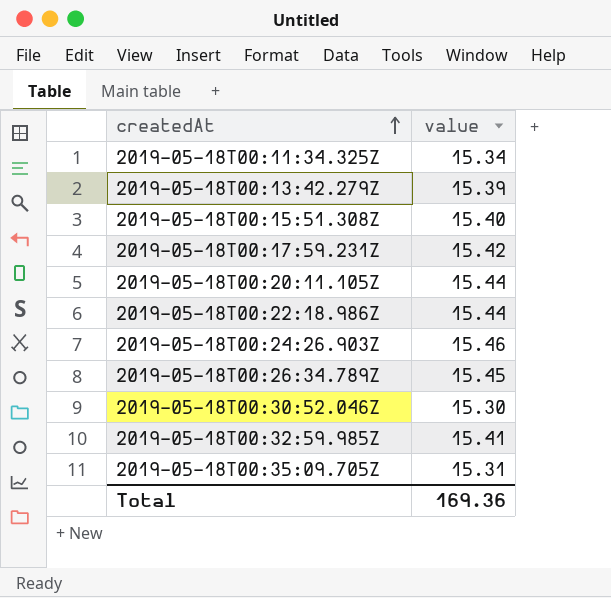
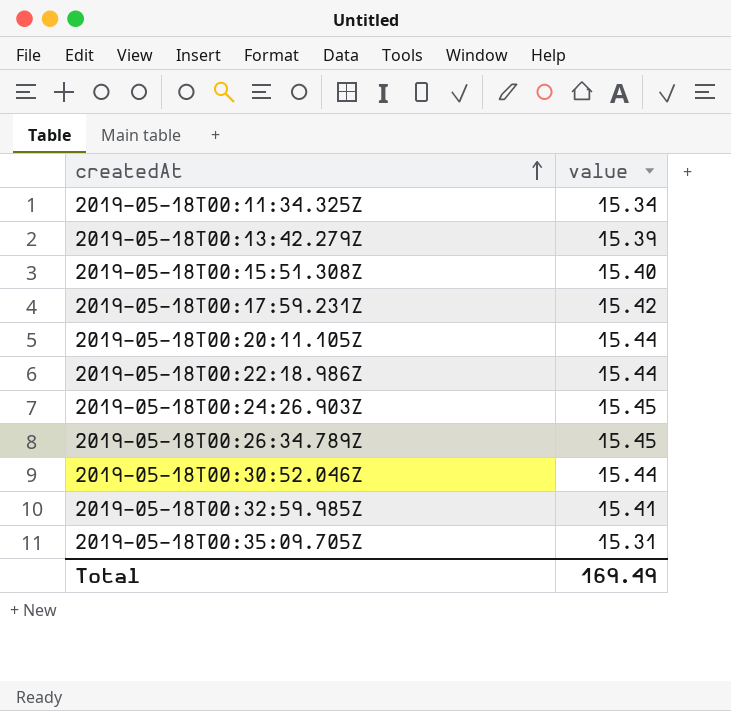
2019-05-18T00:24:26.903Z | value: 15.46 -> 15.45
2019-05-18T00:30:52.046Z | value: 15.30 -> 15.44
Total | value: 169.36 -> 169.49

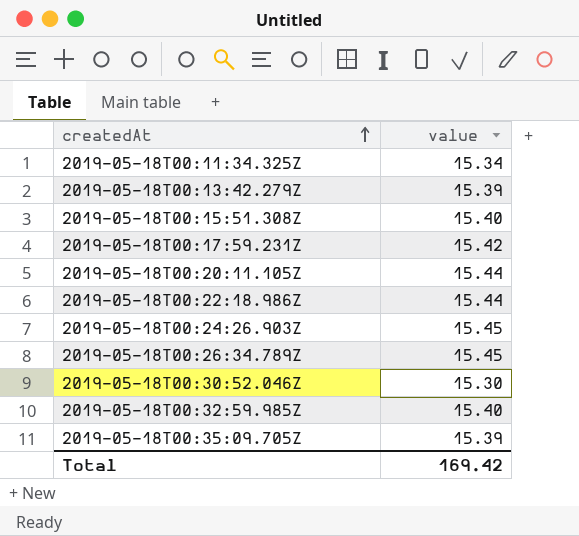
2019-05-18T00:30:52.046Z | value: 15.44 -> 15.30
2019-05-18T00:32:59.985Z | value: 15.41 -> 15.40
2019-05-18T00:35:09.705Z | value: 15.31 -> 15.39
Total | value: 169.49 -> 169.42

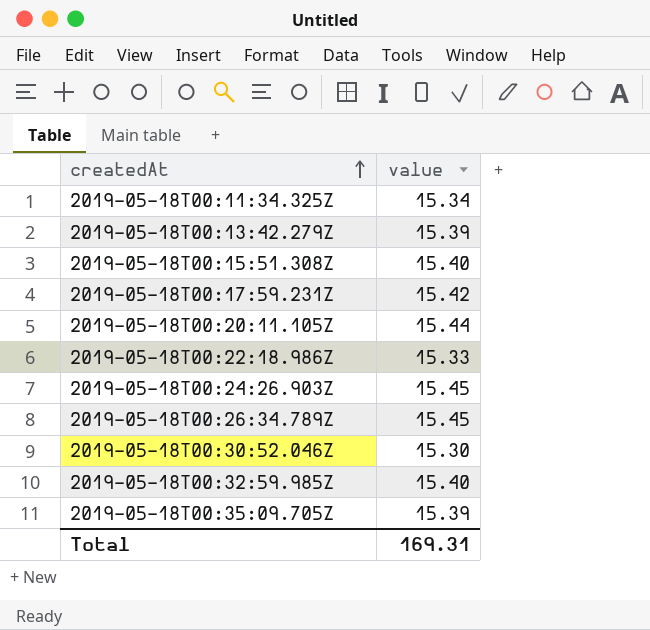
2019-05-18T00:22:18.986Z | value: 15.44 -> 15.33
Total | value: 169.42 -> 169.31

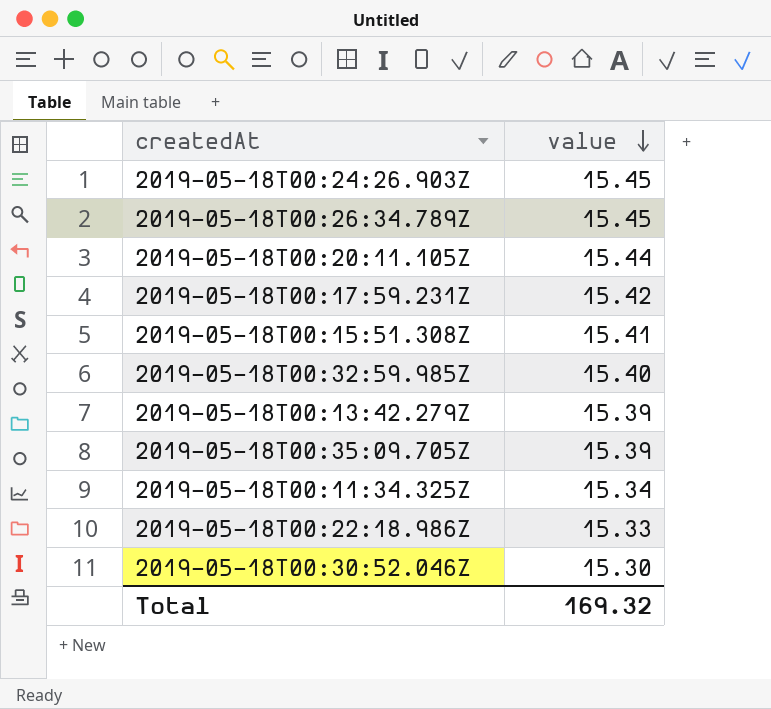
row order: createdAt ascending -> value descending
2019-05-18T00:15:51.308Z | value: 15.40 -> 15.41
Total | value: 169.31 -> 169.32

